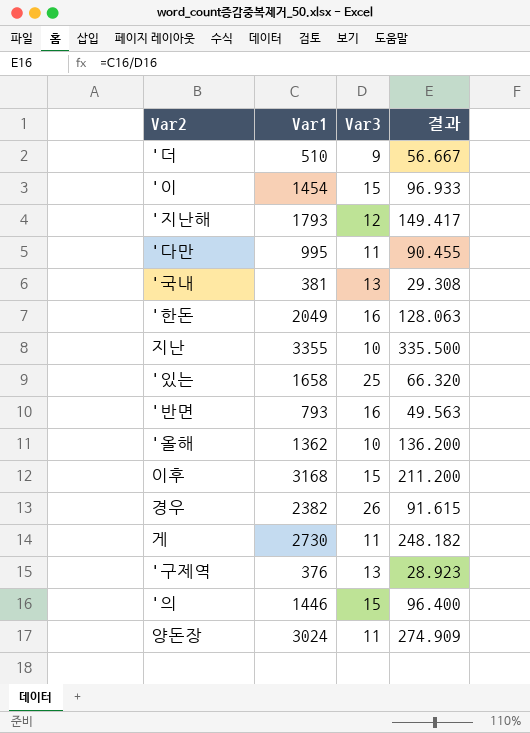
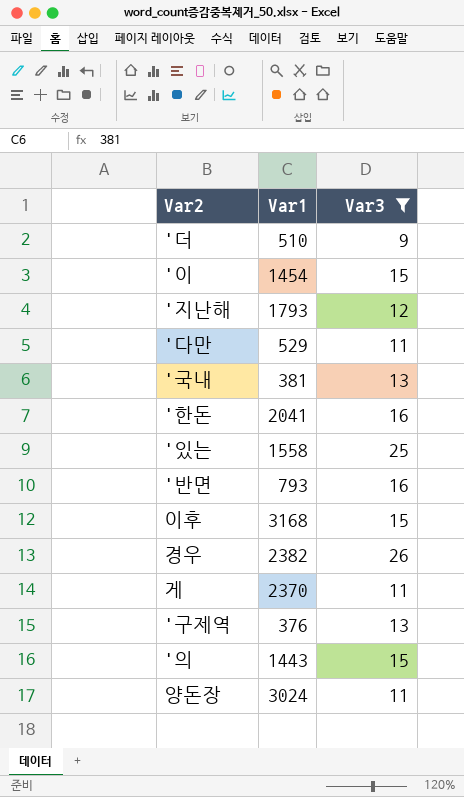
filter: none -> Var3 != 10
column 결과 | formula: [Var1] / [Var3] -> none
'다만 | Var1: 995 -> 529
'한돈 | Var1: 2049 -> 2041
'있는 | Var1: 1658 -> 1558
게 | Var1: 2730 -> 2370
'의 | Var1: 1446 -> 1443

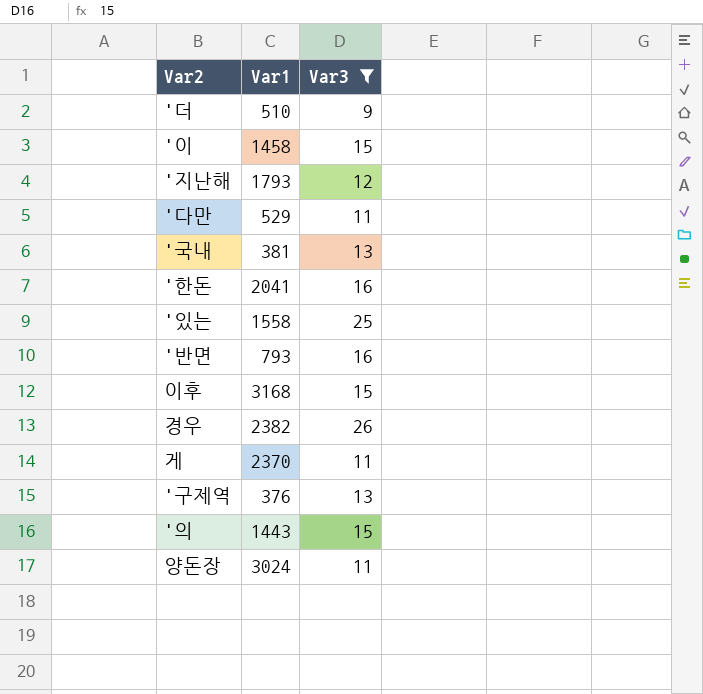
'이 | Var1: 1454 -> 1458

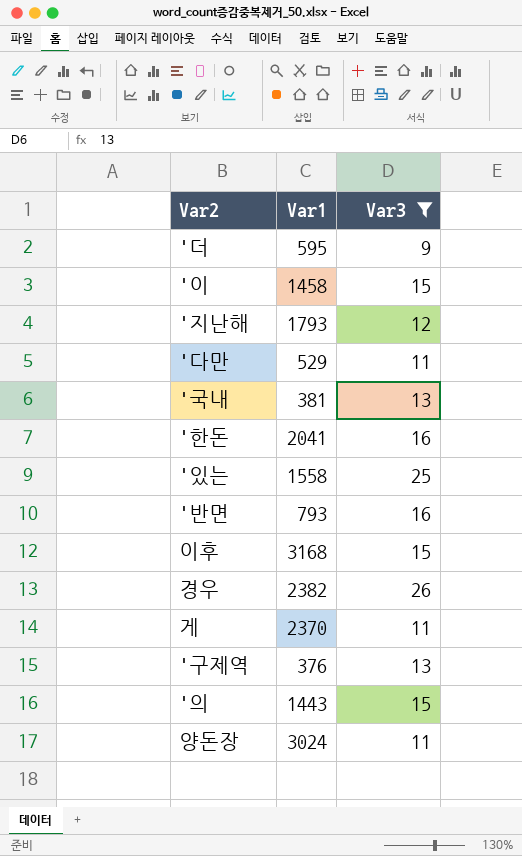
'더 | Var1: 510 -> 595

